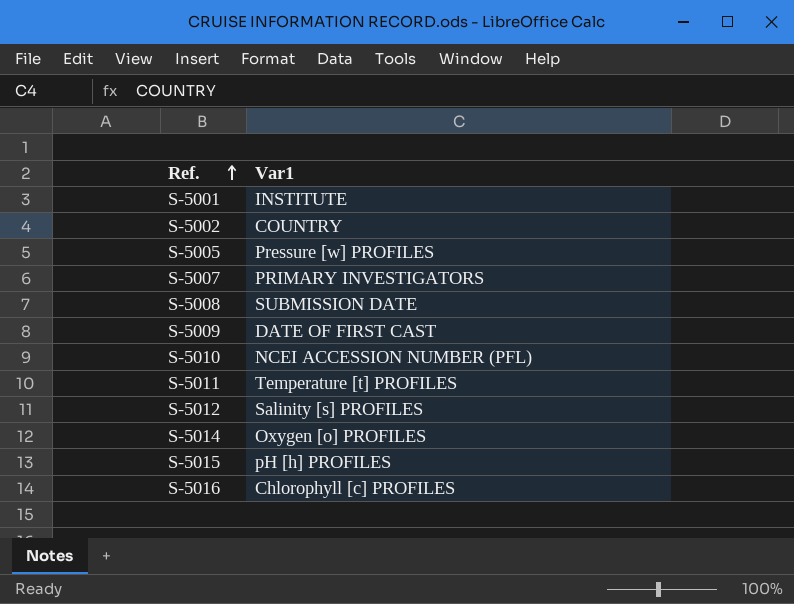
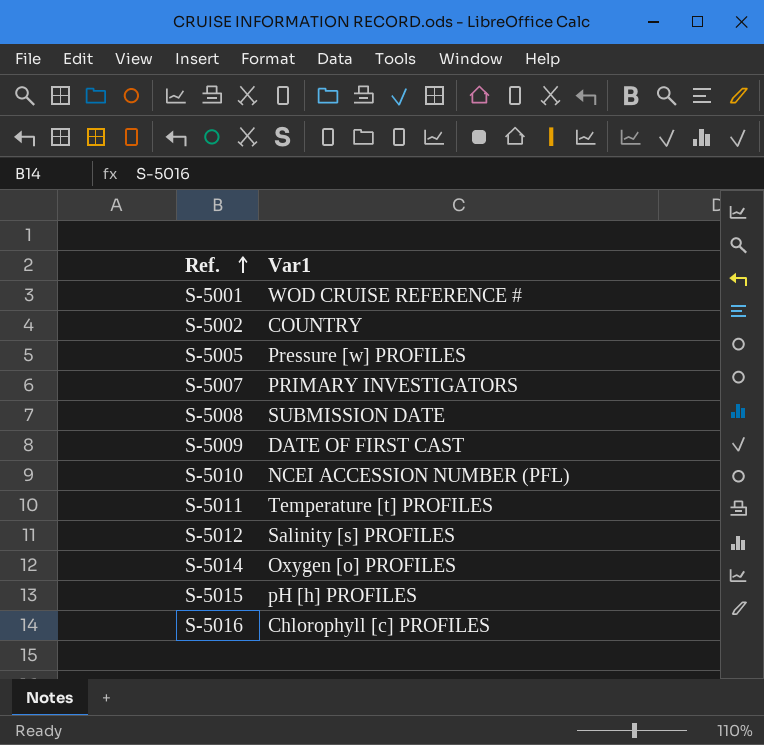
S-5001 | Var1: INSTITUTE -> WOD CRUISE REFERENCE #

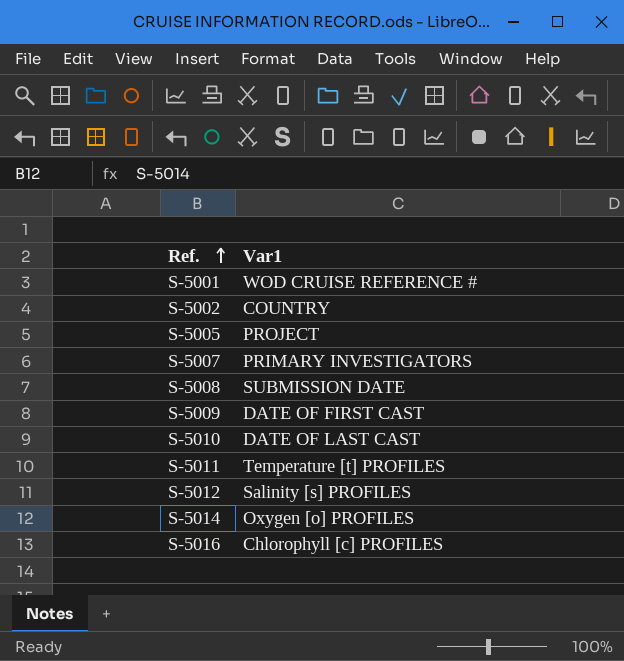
row S-5015: pH [h] PROFILES -> none
S-5005 | Var1: Pressure [w] PROFILES -> PROJECT
S-5010 | Var1: NCEI ACCESSION NUMBER (PFL) -> DATE OF LAST CAST

